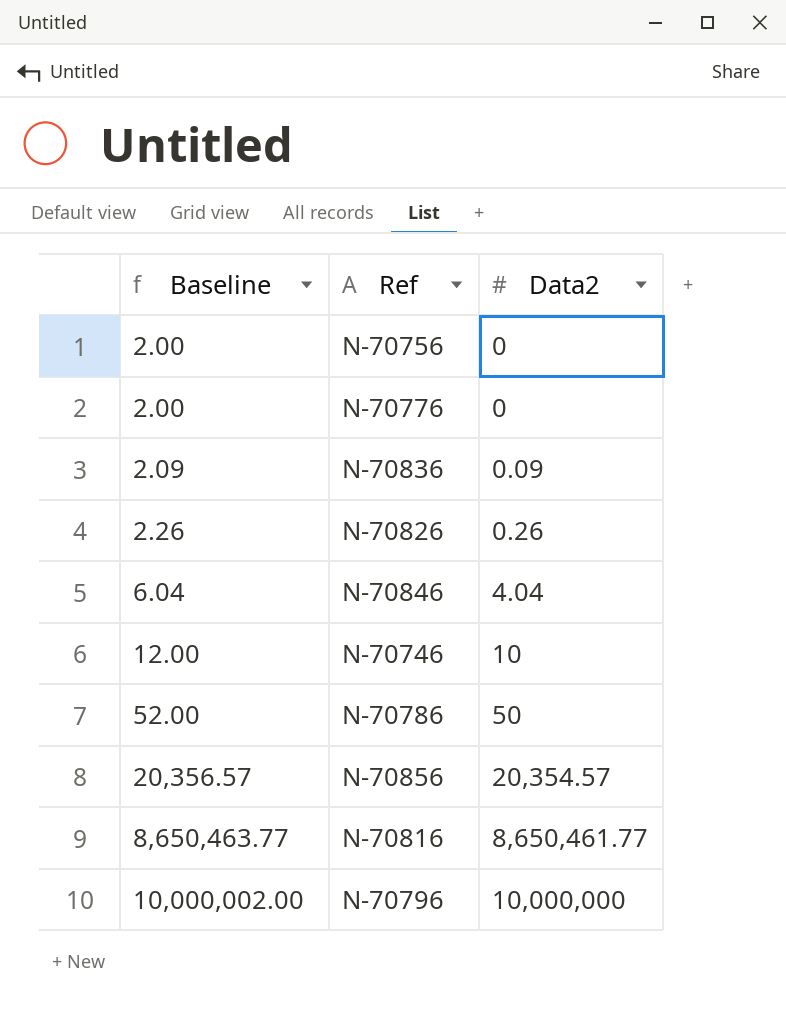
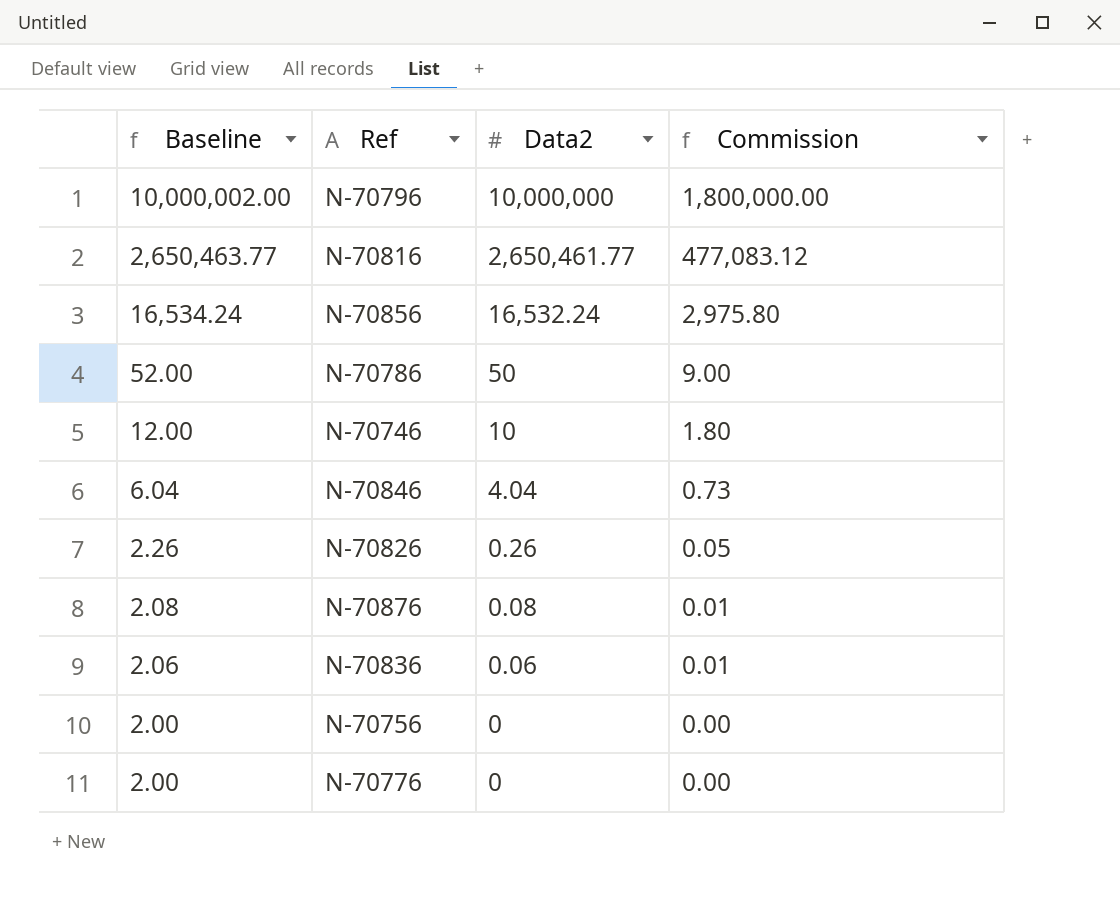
row order: Baseline ascending -> Baseline descending
column Commission | formula: none -> [Data2] * 0.18
N-70816 | Baseline: 8,650,463.77 -> 2,650,463.77
N-70816 | Data2: 8,650,461.77 -> 2,650,461.77
N-70856 | Baseline: 20,356.57 -> 16,534.24
N-70856 | Data2: 20,354.57 -> 16,532.24
row N-70876: none -> 2.08 | 0.08 | 0.01
N-70836 | Baseline: 2.09 -> 2.06
N-70836 | Data2: 0.09 -> 0.06

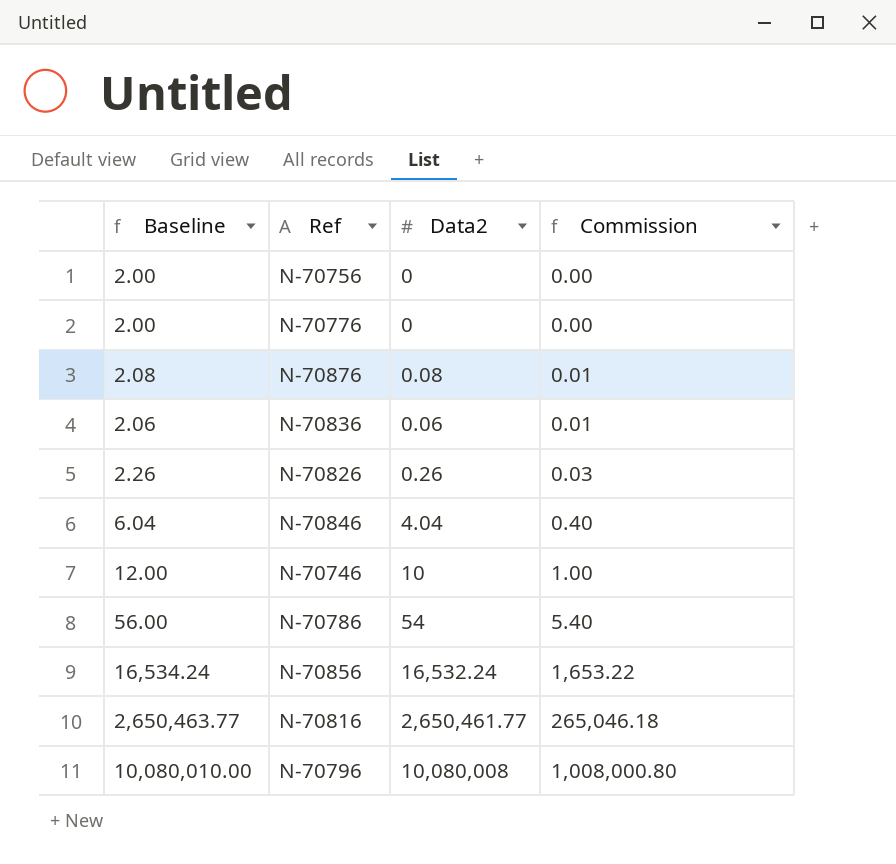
row order: Baseline descending -> Commission ascending
column Commission | formula: [Data2] * 0.18 -> [Data2] * 0.1
N-70786 | Baseline: 52.00 -> 56.00
N-70786 | Data2: 50 -> 54
N-70796 | Baseline: 10,000,002.00 -> 10,080,010.00
N-70796 | Data2: 10,000,000 -> 10,080,008

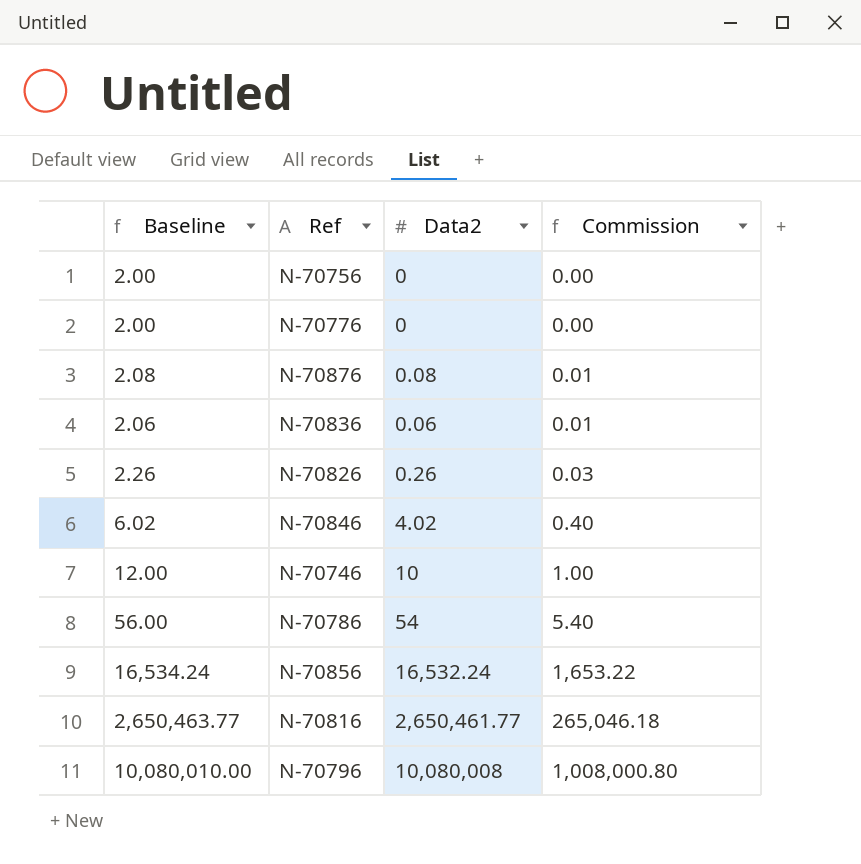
N-70846 | Baseline: 6.04 -> 6.02
N-70846 | Data2: 4.04 -> 4.02

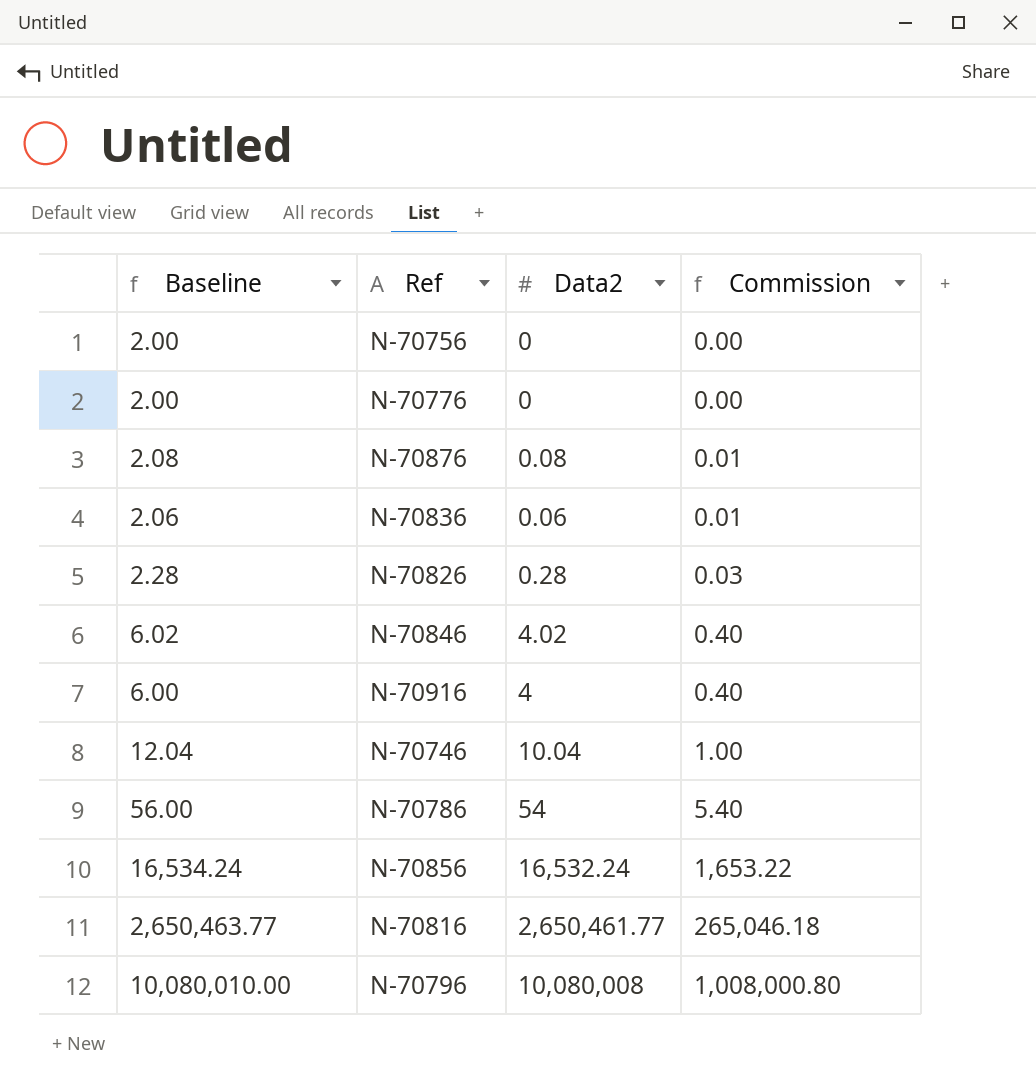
N-70826 | Baseline: 2.26 -> 2.28
N-70826 | Data2: 0.26 -> 0.28
row N-70916: none -> 6.00 | 4 | 0.40
N-70746 | Baseline: 12.00 -> 12.04
N-70746 | Data2: 10 -> 10.04

